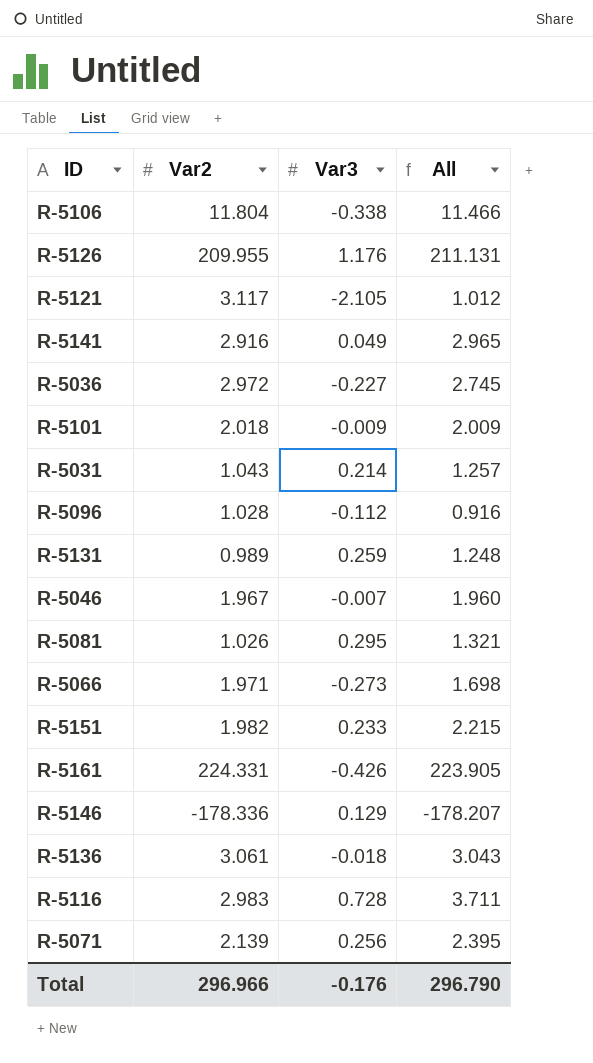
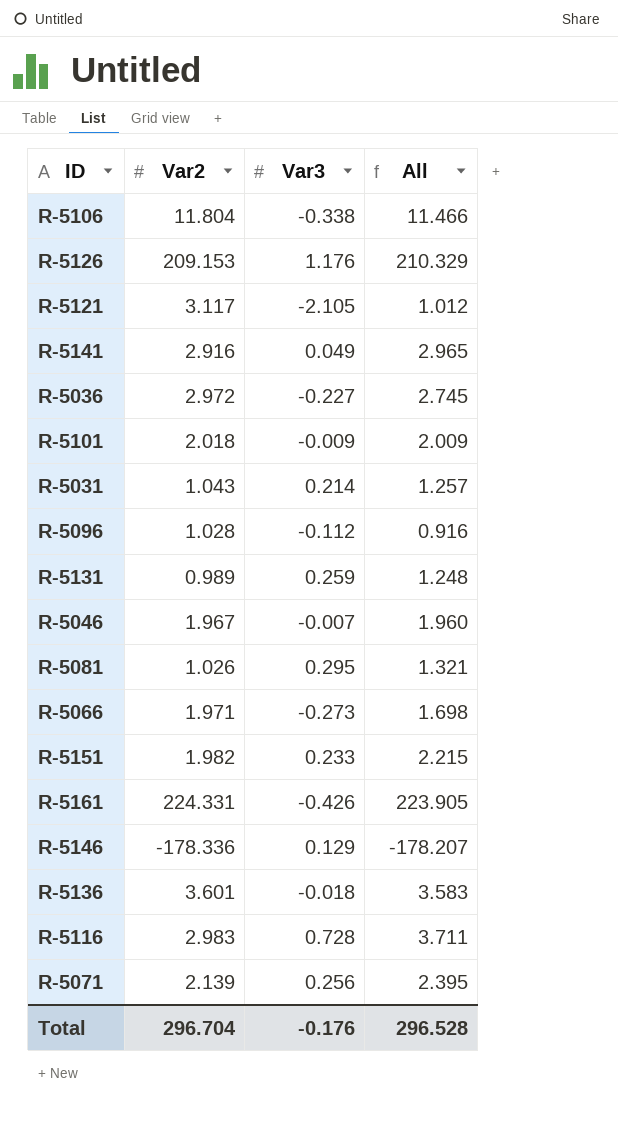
R-5126 | Var2: 209.955 -> 209.153
R-5126 | All: 211.131 -> 210.329
R-5136 | Var2: 3.061 -> 3.601
R-5136 | All: 3.043 -> 3.583
Total | Var2: 296.966 -> 296.704
Total | All: 296.790 -> 296.528

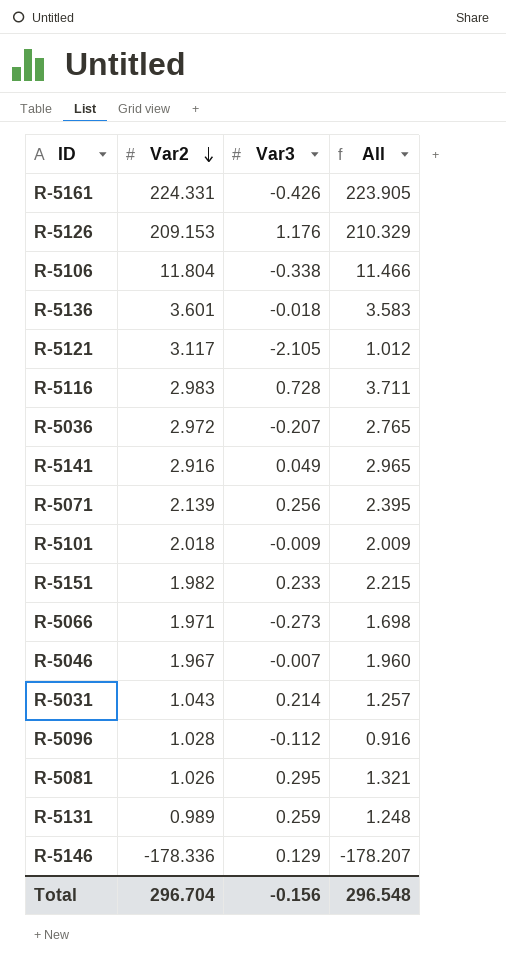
row order: none -> Var2 descending
R-5036 | Var3: -0.227 -> -0.207
R-5036 | All: 2.745 -> 2.765
Total | Var3: -0.176 -> -0.156
Total | All: 296.528 -> 296.548

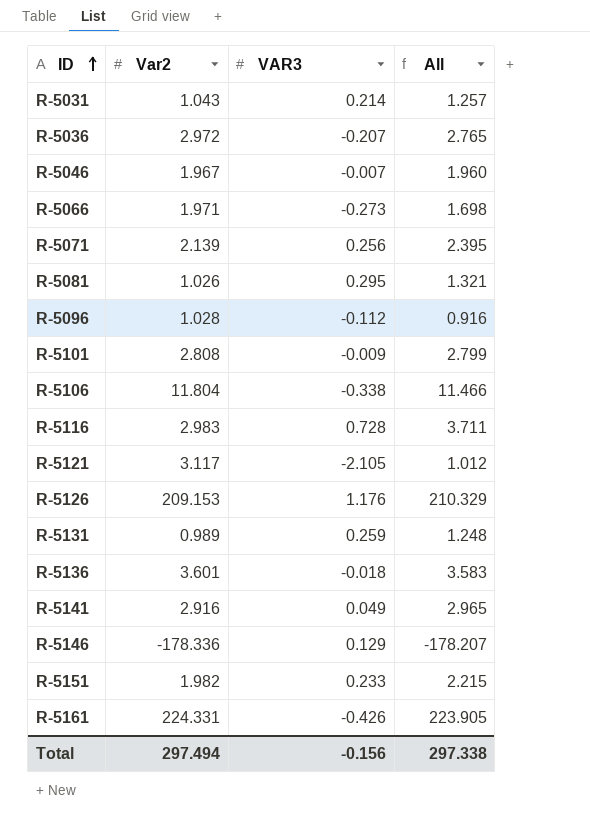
row order: Var2 descending -> ID ascending
column name: Var3 -> VAR3
R-5101 | Var2: 2.018 -> 2.808
R-5101 | All: 2.009 -> 2.799
Total | Var2: 296.704 -> 297.494
Total | All: 296.548 -> 297.338

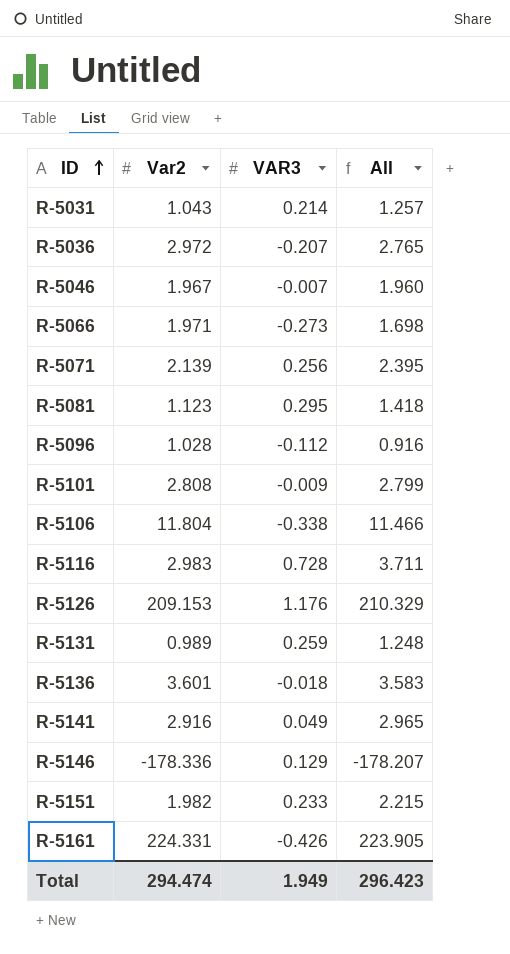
row R-5121: 3.117 | -2.105 | 1.012 -> none
R-5081 | Var2: 1.026 -> 1.123
R-5081 | All: 1.321 -> 1.418
Total | Var2: 297.494 -> 294.474
Total | VAR3: -0.156 -> 1.949
Total | All: 297.338 -> 296.423

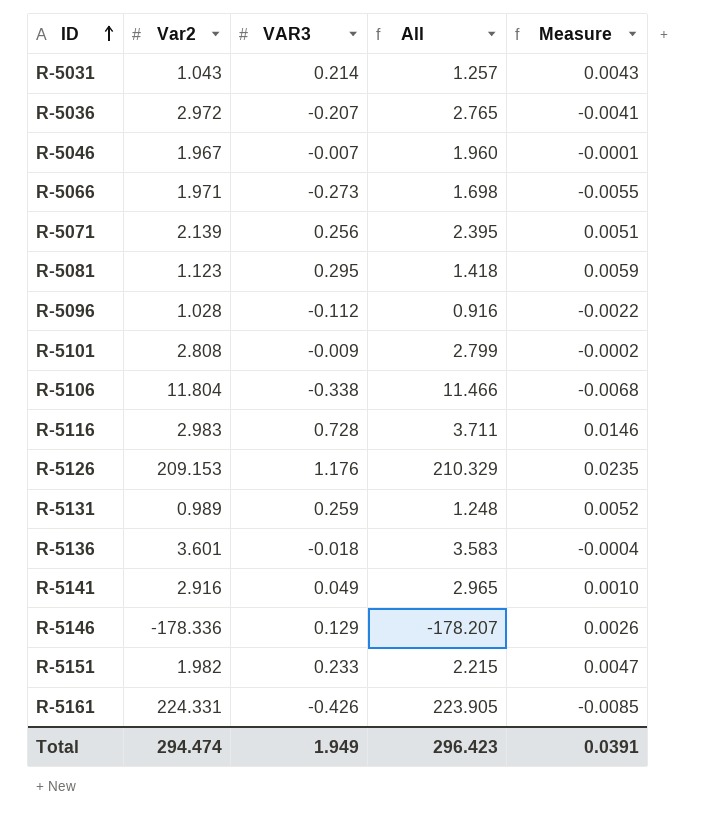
column Measure | formula: none -> [VAR3] * 0.02

